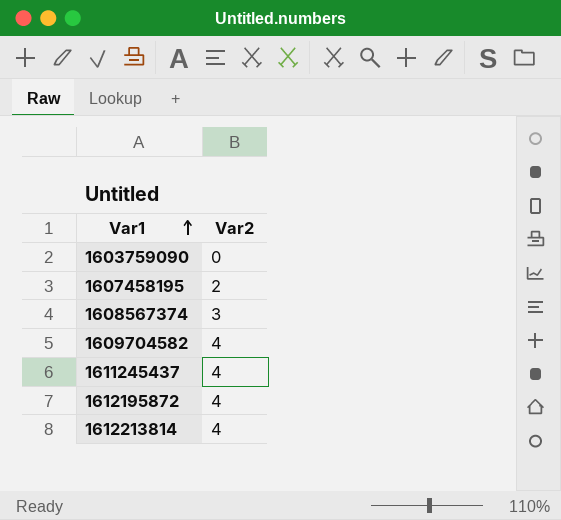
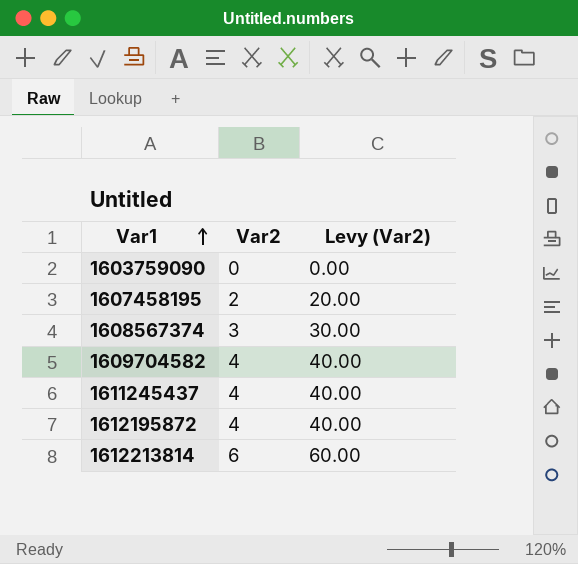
column Levy (Var2) | formula: none -> [Var2] * 10
1612213814 | Var2: 4 -> 6

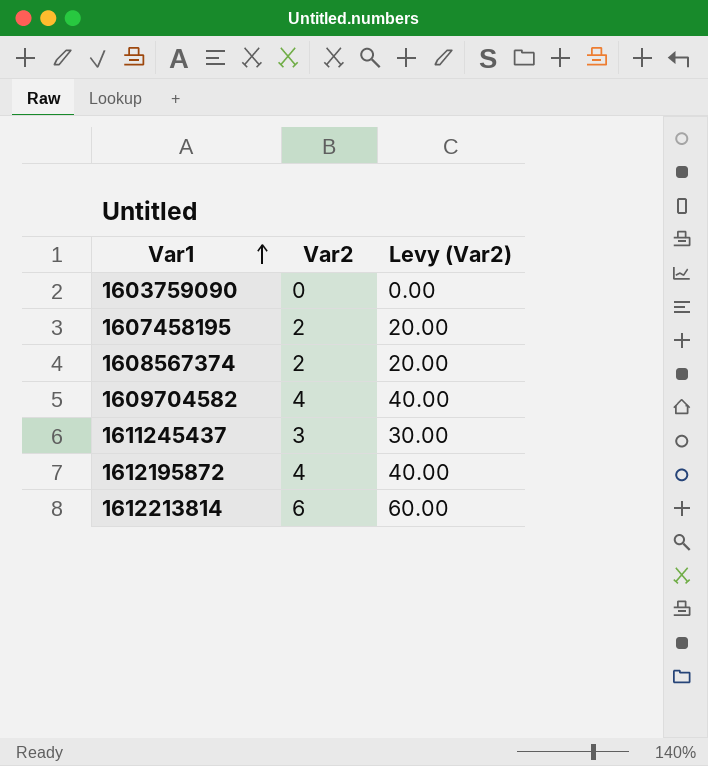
1608567374 | Var2: 3 -> 2
1608567374 | Levy (Var2): 30.00 -> 20.00
1611245437 | Var2: 4 -> 3
1611245437 | Levy (Var2): 40.00 -> 30.00

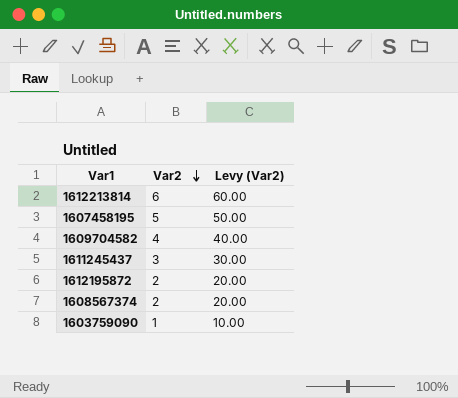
row order: Var1 ascending -> Var2 descending
1607458195 | Var2: 2 -> 5
1607458195 | Levy (Var2): 20.00 -> 50.00
1612195872 | Var2: 4 -> 2
1612195872 | Levy (Var2): 40.00 -> 20.00
1603759090 | Var2: 0 -> 1
1603759090 | Levy (Var2): 0.00 -> 10.00

